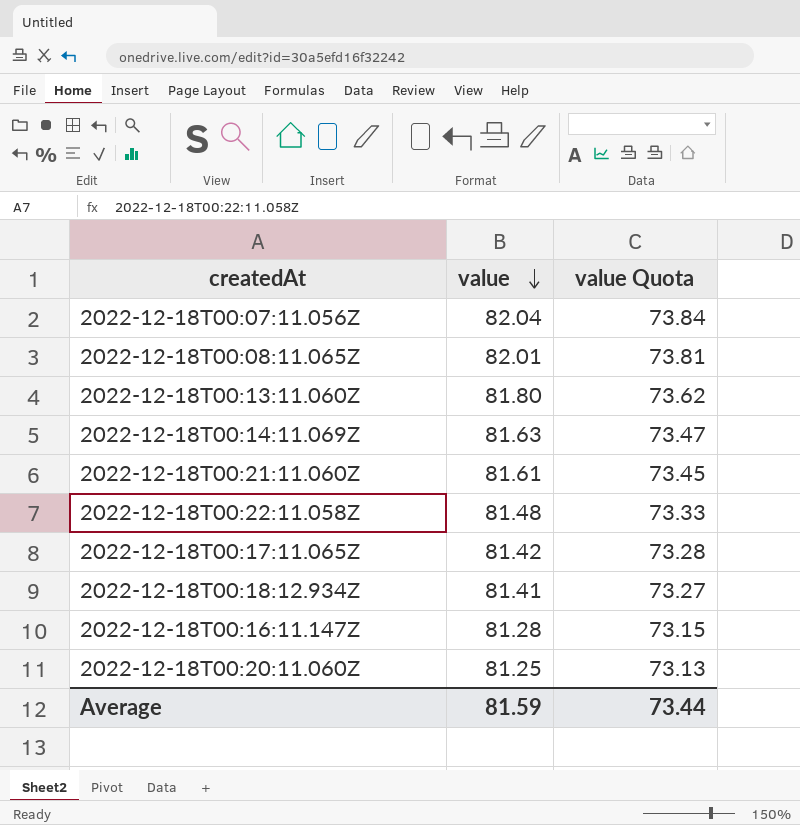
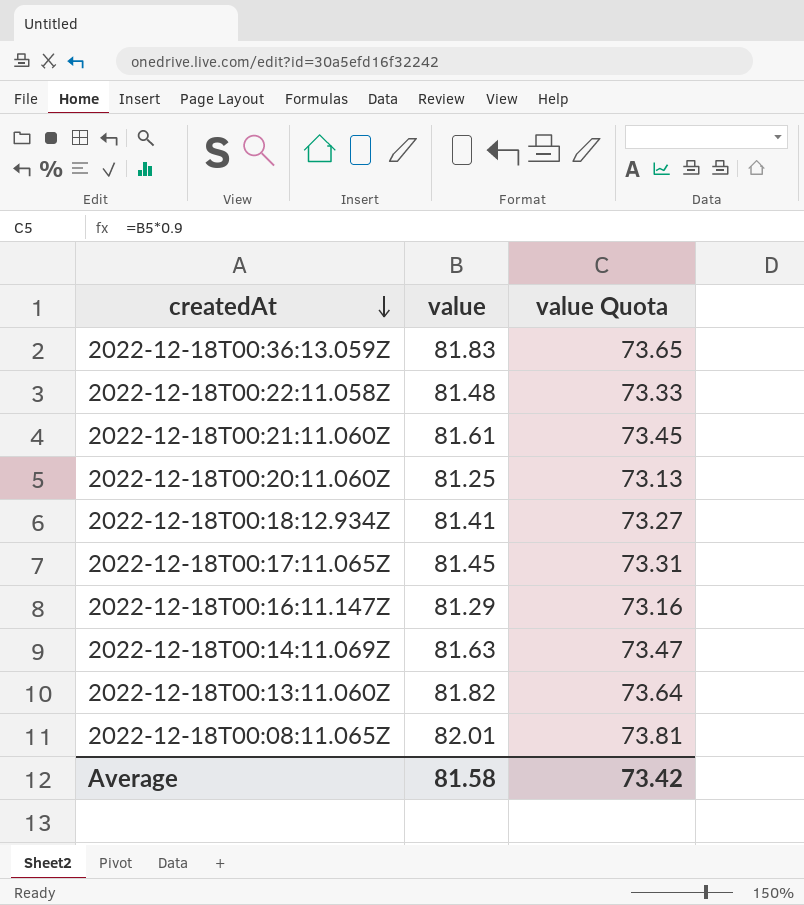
row order: value descending -> createdAt descending
row 2022-12-18T00:07:11.056Z: 82.04 | 73.84 -> none
row 2022-12-18T00:36:13.059Z: none -> 81.83 | 73.65
2022-12-18T00:17:11.065Z | value: 81.42 -> 81.45
2022-12-18T00:17:11.065Z | value Quota: 73.28 -> 73.31
2022-12-18T00:16:11.147Z | value: 81.28 -> 81.29
2022-12-18T00:16:11.147Z | value Quota: 73.15 -> 73.16
2022-12-18T00:13:11.060Z | value: 81.80 -> 81.82
2022-12-18T00:13:11.060Z | value Quota: 73.62 -> 73.64
Average | value: 81.59 -> 81.58
Average | value Quota: 73.44 -> 73.42

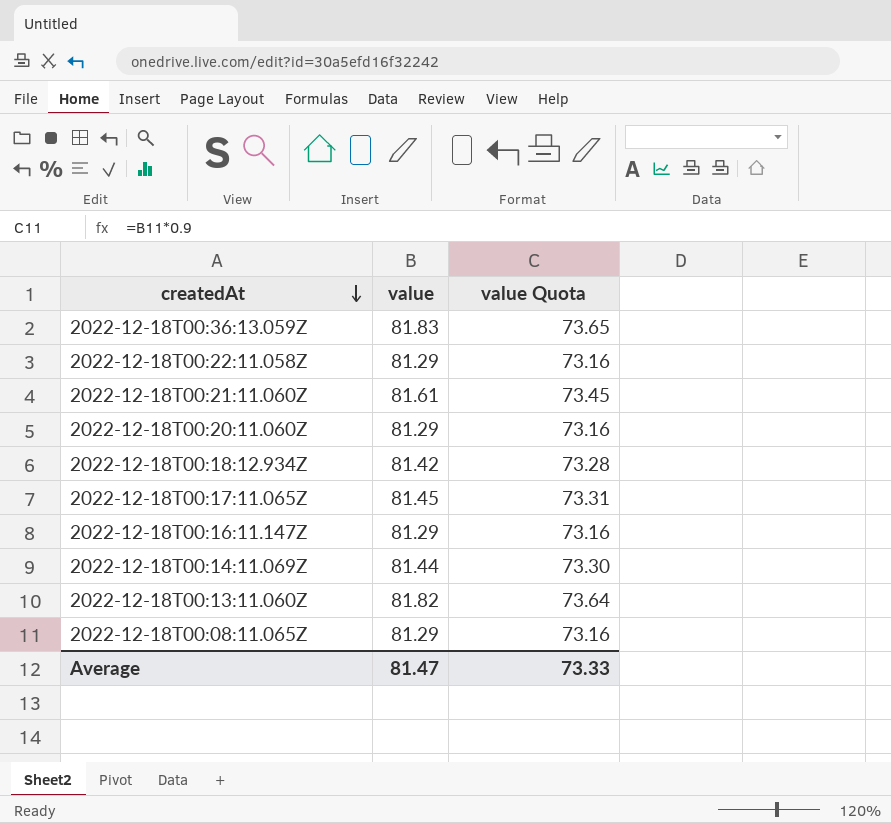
2022-12-18T00:22:11.058Z | value: 81.48 -> 81.29
2022-12-18T00:22:11.058Z | value Quota: 73.33 -> 73.16
2022-12-18T00:20:11.060Z | value: 81.25 -> 81.29
2022-12-18T00:20:11.060Z | value Quota: 73.13 -> 73.16
2022-12-18T00:18:12.934Z | value: 81.41 -> 81.42
2022-12-18T00:18:12.934Z | value Quota: 73.27 -> 73.28
2022-12-18T00:14:11.069Z | value: 81.63 -> 81.44
2022-12-18T00:14:11.069Z | value Quota: 73.47 -> 73.30
2022-12-18T00:08:11.065Z | value: 82.01 -> 81.29
2022-12-18T00:08:11.065Z | value Quota: 73.81 -> 73.16
Average | value: 81.58 -> 81.47
Average | value Quota: 73.42 -> 73.33

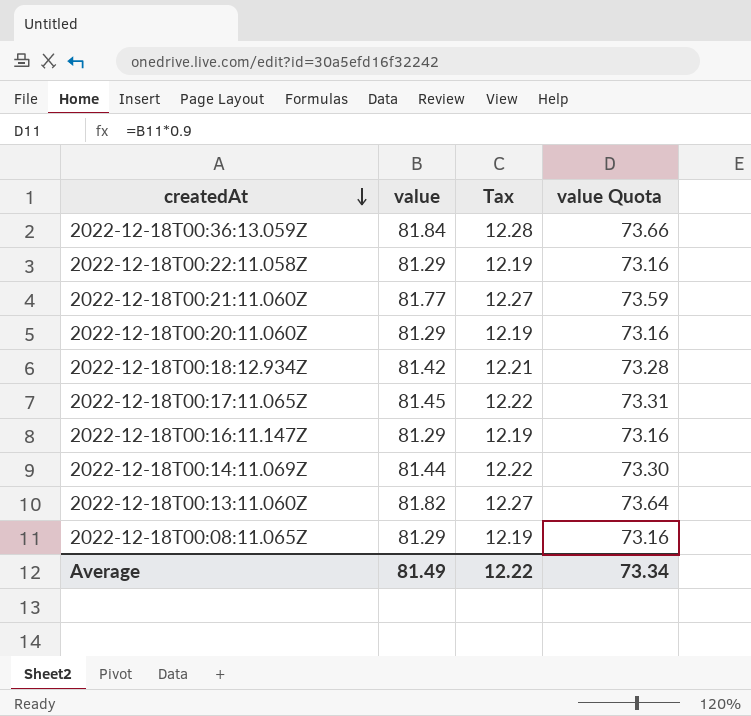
column Tax | formula: none -> [value] * 0.15
2022-12-18T00:36:13.059Z | value: 81.83 -> 81.84
2022-12-18T00:36:13.059Z | value Quota: 73.65 -> 73.66
2022-12-18T00:21:11.060Z | value: 81.61 -> 81.77
2022-12-18T00:21:11.060Z | value Quota: 73.45 -> 73.59
Average | value: 81.47 -> 81.49
Average | value Quota: 73.33 -> 73.34

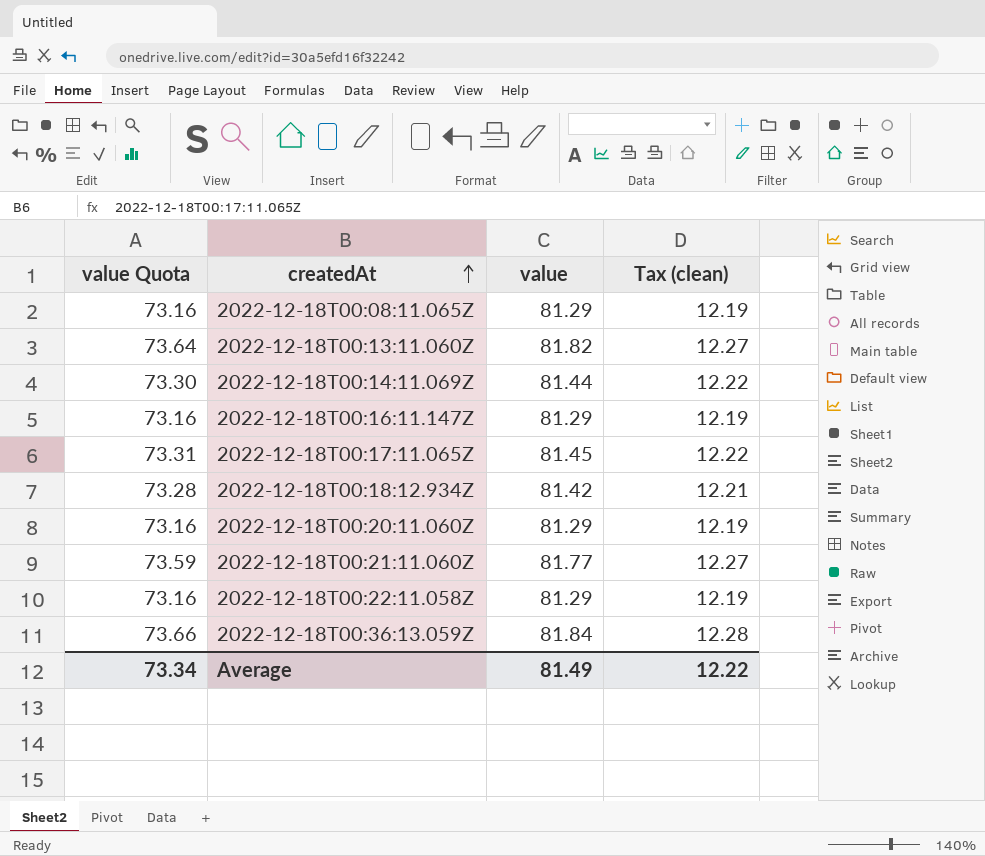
row order: createdAt descending -> createdAt ascending
column value Quota | position: 4 -> 1
column name: Tax -> Tax (clean)

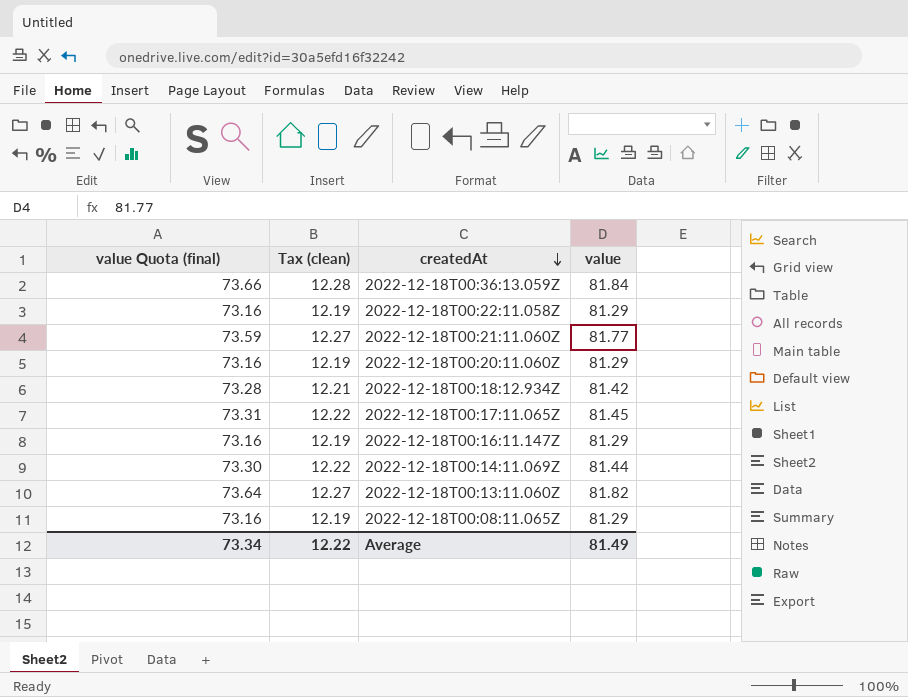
row order: createdAt ascending -> createdAt descending
column name: value Quota -> value Quota (final)
column Tax (clean) | position: 4 -> 2

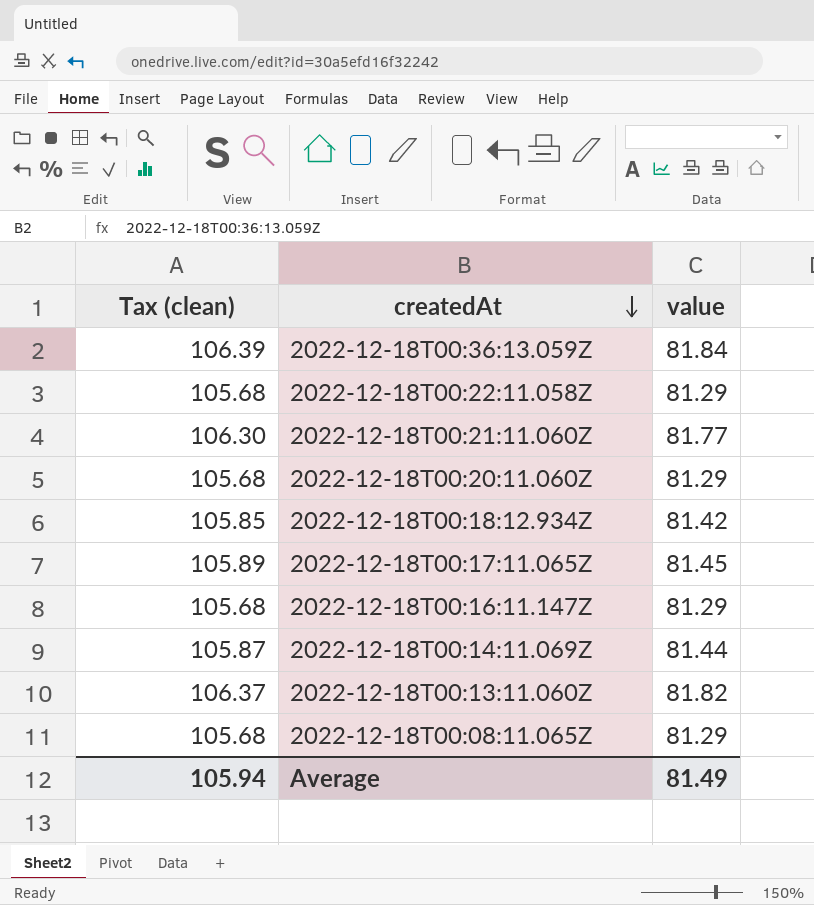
column value Quota (final) | formula: [value] * 0.9 -> none
column Tax (clean) | formula: [value] * 0.15 -> [value] * 1.3
Average | Tax (clean): 12.22 -> 105.94

